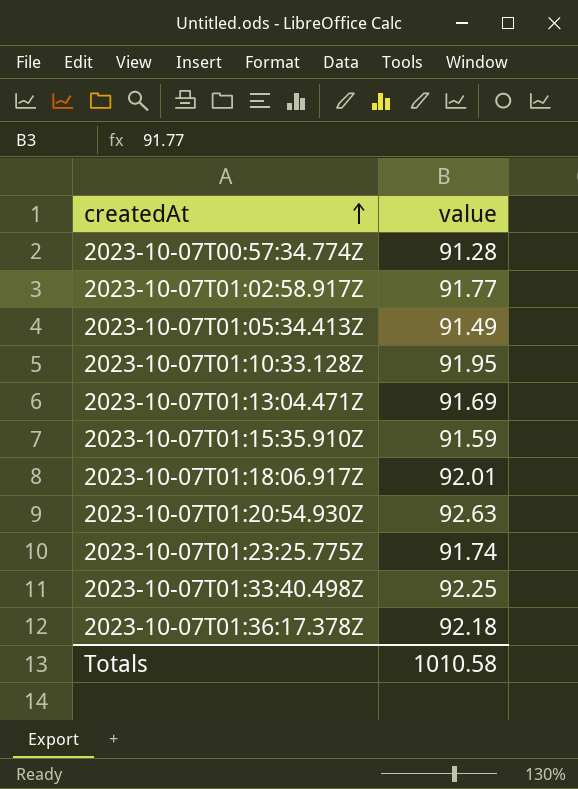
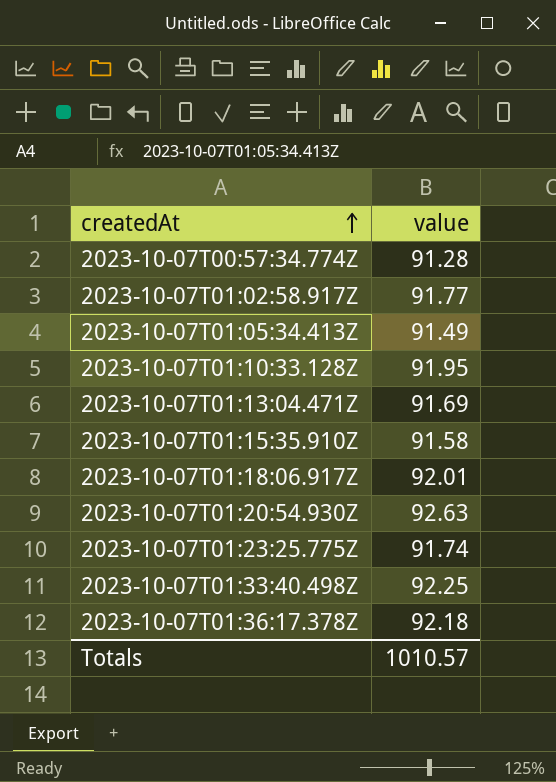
2023-10-07T01:15:35.910Z | value: 91.59 -> 91.58
Totals | value: 1010.58 -> 1010.57

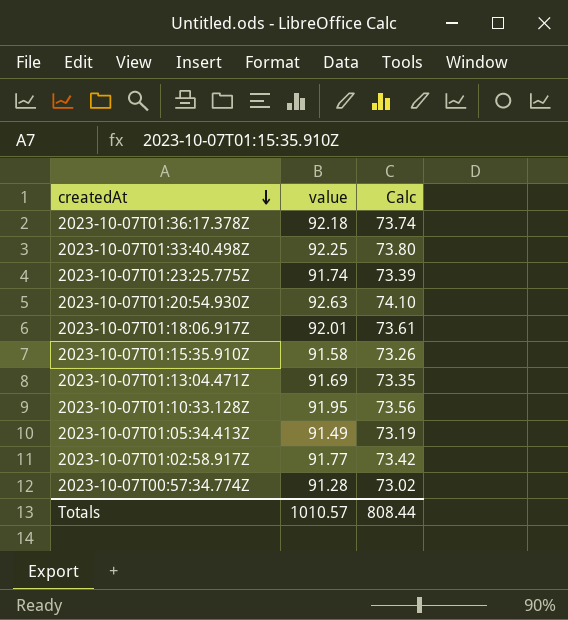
row order: createdAt ascending -> createdAt descending
column Calc | formula: none -> [value] * 0.8

